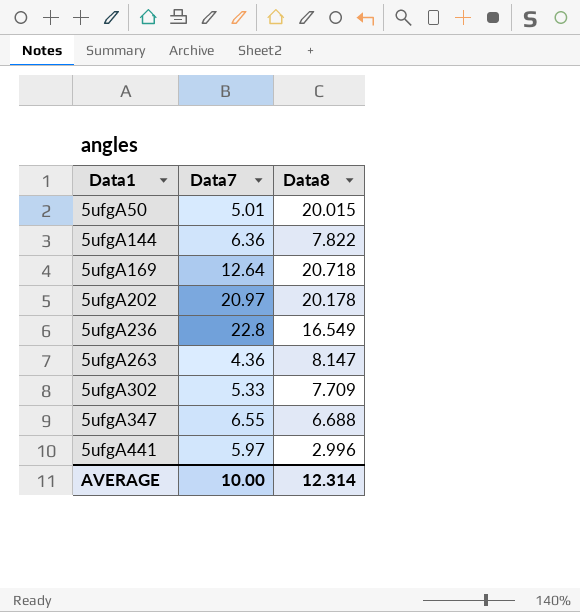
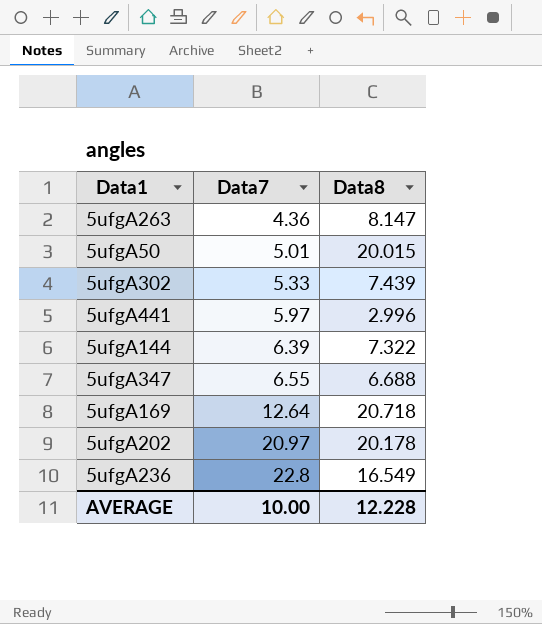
row order: Data1 ascending -> Data7 ascending
5ufgA302 | Data8: 7.709 -> 7.439
5ufgA144 | Data7: 6.36 -> 6.39
5ufgA144 | Data8: 7.822 -> 7.322
AVERAGE | Data8: 12.314 -> 12.228

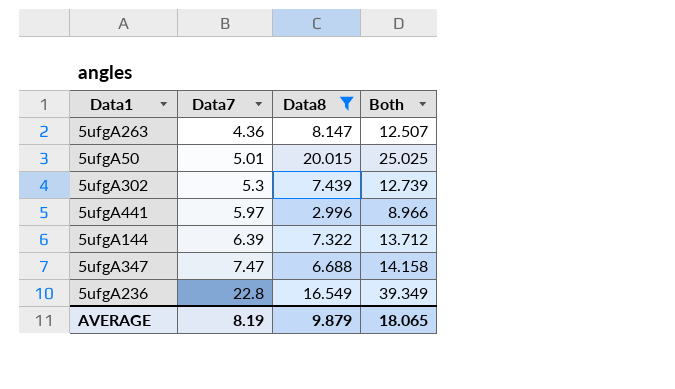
filter: none -> Data8 <= 20.015
column Both | formula: none -> [Data7] + [Data8]
5ufgA302 | Data7: 5.33 -> 5.3
5ufgA347 | Data7: 6.55 -> 7.47
AVERAGE | Data7: 10.00 -> 8.19
AVERAGE | Data8: 12.228 -> 9.879

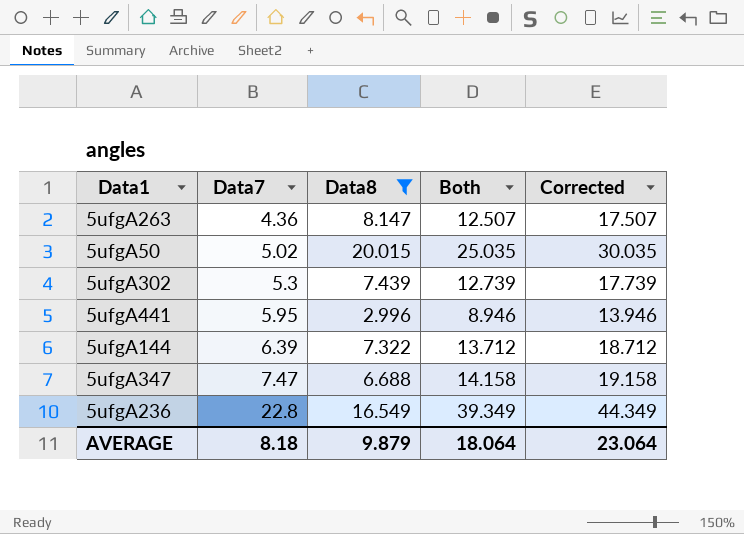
column Corrected | formula: none -> [Both] + 5
5ufgA50 | Data7: 5.01 -> 5.02
5ufgA50 | Both: 25.025 -> 25.035
5ufgA441 | Data7: 5.97 -> 5.95
5ufgA441 | Both: 8.966 -> 8.946
AVERAGE | Data7: 8.19 -> 8.18
AVERAGE | Both: 18.065 -> 18.064

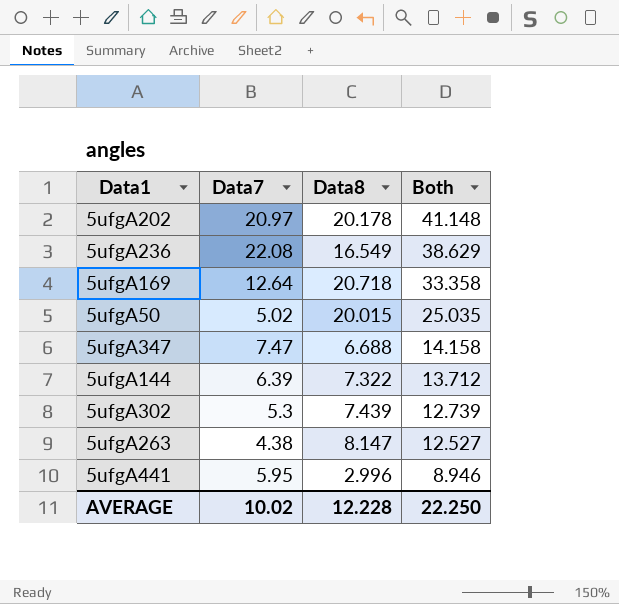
filter: Data8 <= 20.015 -> none
row order: Data7 ascending -> Both descending
column Corrected | formula: [Both] + 5 -> none
5ufgA236 | Data7: 22.8 -> 22.08
5ufgA236 | Both: 39.349 -> 38.629
5ufgA263 | Data7: 4.36 -> 4.38
5ufgA263 | Both: 12.507 -> 12.527
AVERAGE | Data7: 8.18 -> 10.02
AVERAGE | Data8: 9.879 -> 12.228
AVERAGE | Both: 18.064 -> 22.250

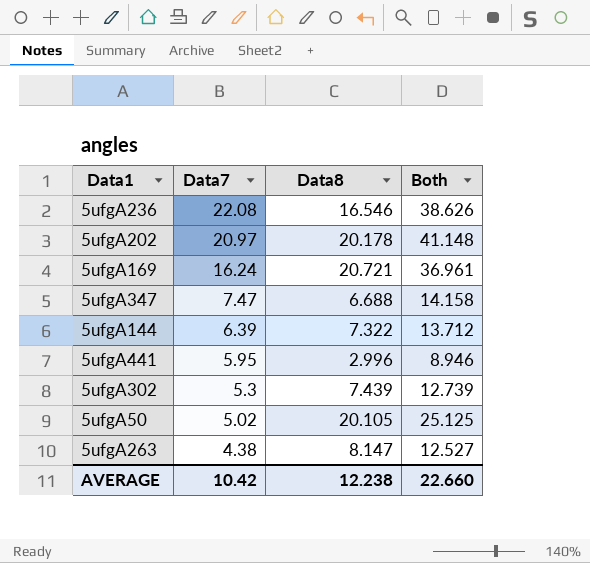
row order: Both descending -> Data7 descending
5ufgA236 | Data8: 16.549 -> 16.546
5ufgA236 | Both: 38.629 -> 38.626
5ufgA169 | Data7: 12.64 -> 16.24
5ufgA169 | Data8: 20.718 -> 20.721
5ufgA169 | Both: 33.358 -> 36.961
5ufgA50 | Data8: 20.015 -> 20.105
5ufgA50 | Both: 25.035 -> 25.125
AVERAGE | Data7: 10.02 -> 10.42
AVERAGE | Data8: 12.228 -> 12.238
AVERAGE | Both: 22.250 -> 22.660

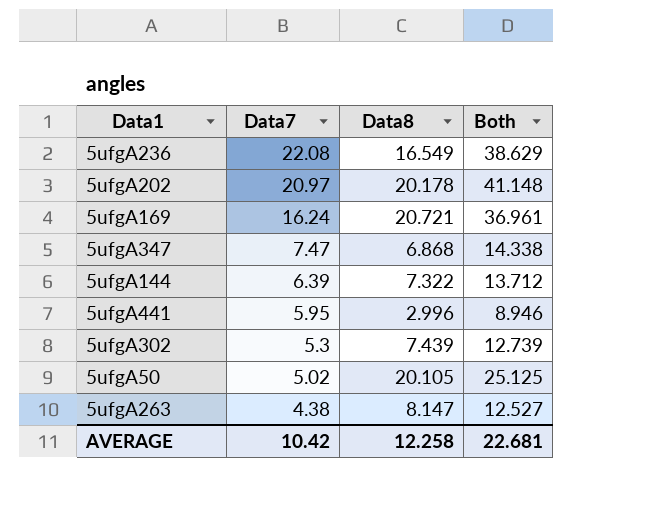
5ufgA236 | Data8: 16.546 -> 16.549
5ufgA236 | Both: 38.626 -> 38.629
5ufgA347 | Data8: 6.688 -> 6.868
5ufgA347 | Both: 14.158 -> 14.338
AVERAGE | Data8: 12.238 -> 12.258
AVERAGE | Both: 22.660 -> 22.681

